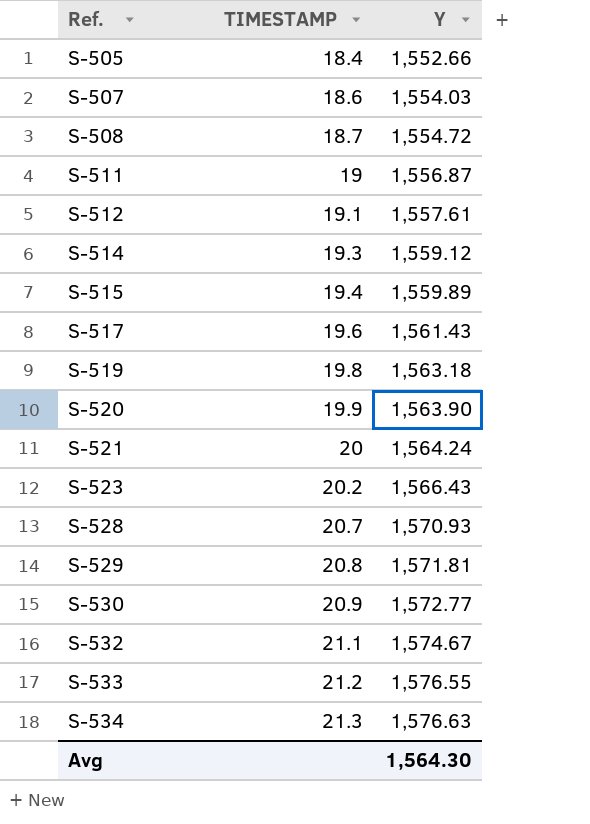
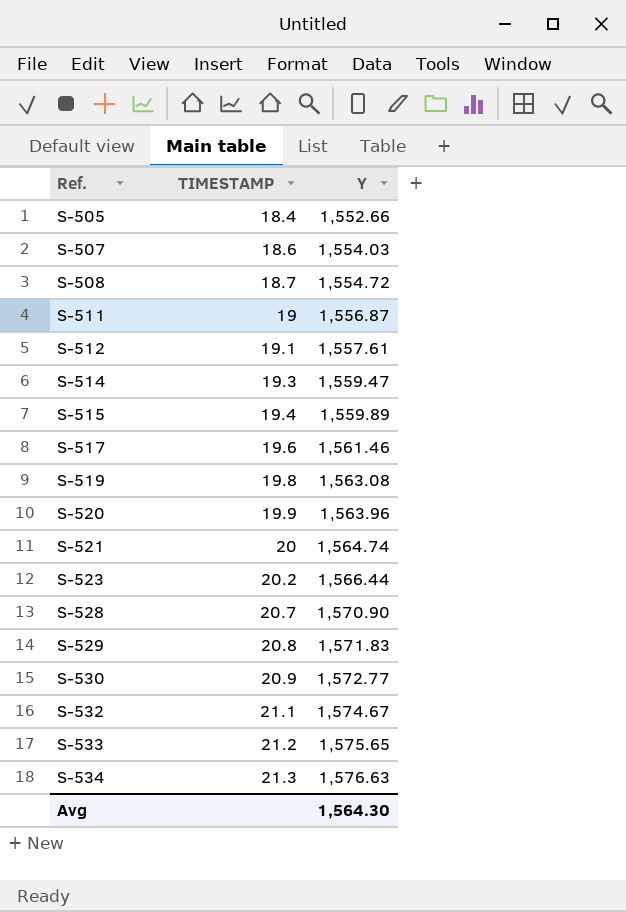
S-514 | Y: 1,559.12 -> 1,559.47
S-517 | Y: 1,561.43 -> 1,561.46
S-519 | Y: 1,563.18 -> 1,563.08
S-520 | Y: 1,563.90 -> 1,563.96
S-521 | Y: 1,564.24 -> 1,564.74
S-523 | Y: 1,566.43 -> 1,566.44
S-528 | Y: 1,570.93 -> 1,570.90
S-529 | Y: 1,571.81 -> 1,571.83
S-533 | Y: 1,576.55 -> 1,575.65

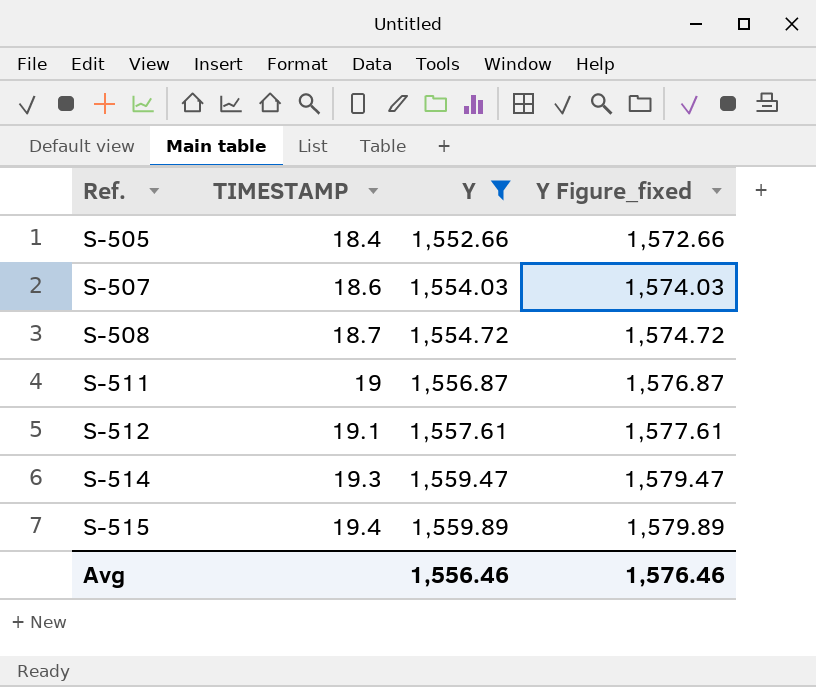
filter: none -> Y <= 1,559.89
column Y Figure_fixed | formula: none -> [Y] + 20
Avg | Y: 1,564.30 -> 1,556.46

